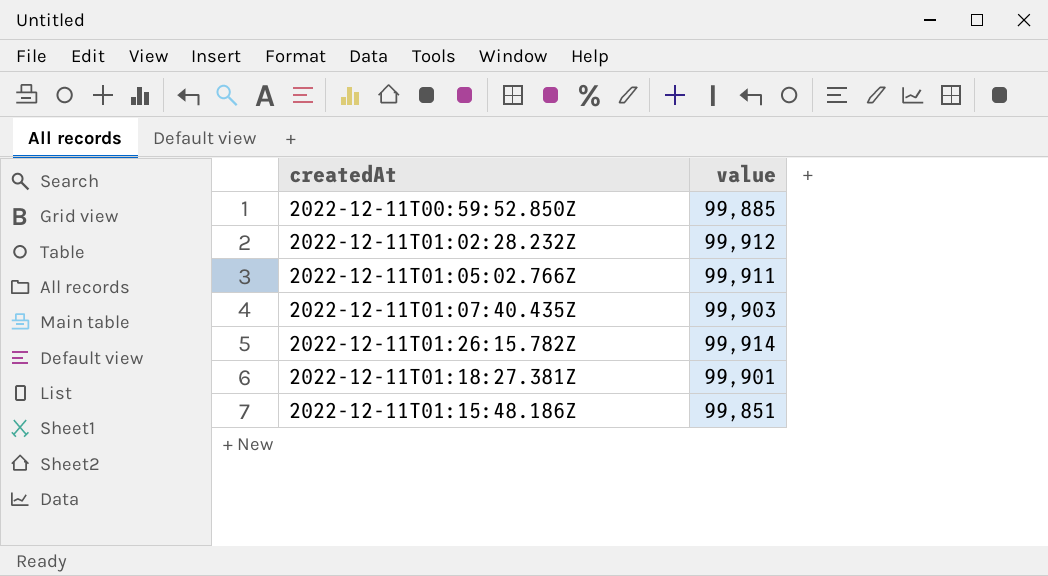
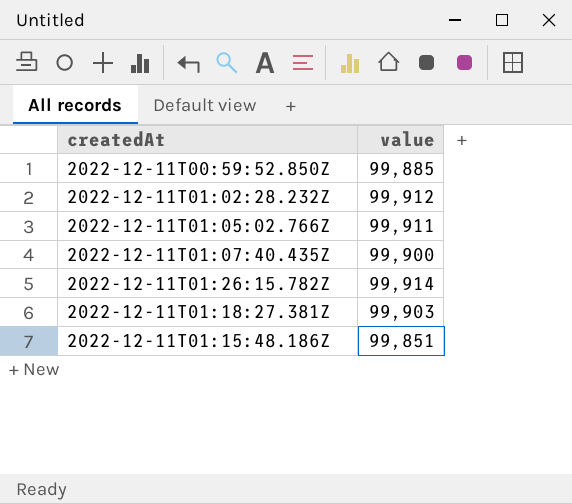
2022-12-11T01:07:40.435Z | value: 99,903 -> 99,900
2022-12-11T01:18:27.381Z | value: 99,901 -> 99,903

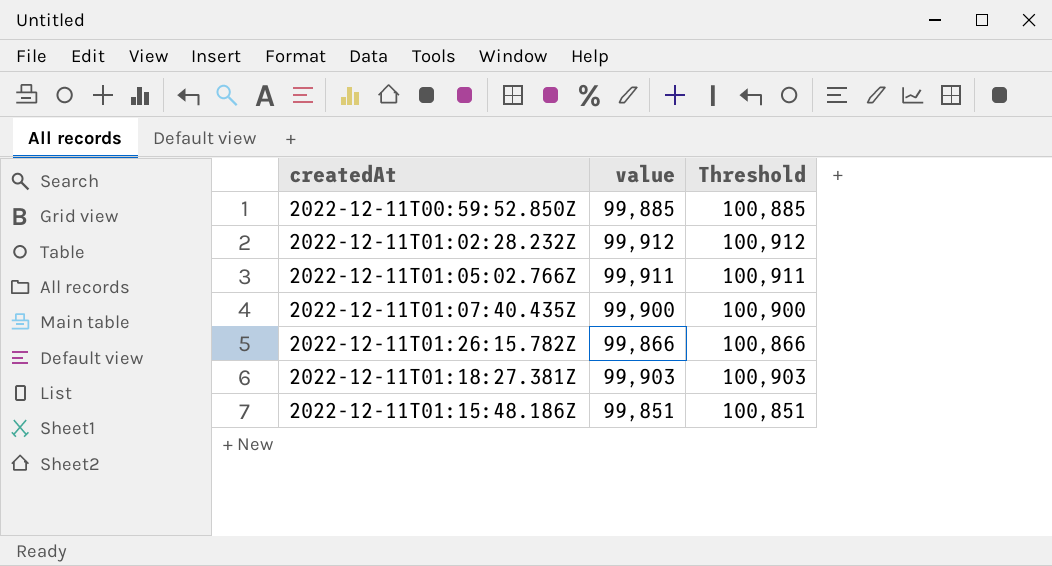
column Threshold | formula: none -> [value] + 1000
2022-12-11T01:26:15.782Z | value: 99,914 -> 99,866

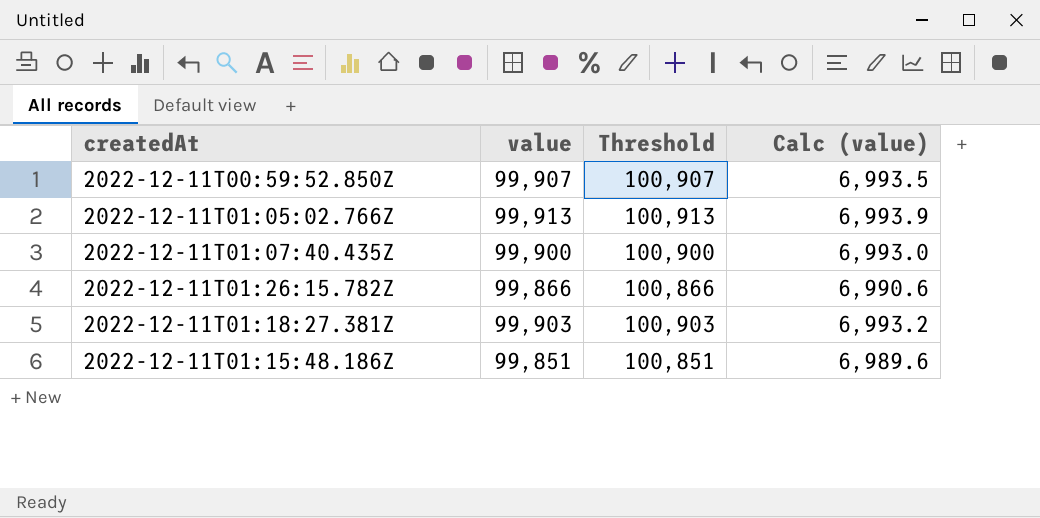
column Calc (value) | formula: none -> [value] * 0.07
row 2022-12-11T01:02:28.232Z: 99,912 | 100,912 -> none
2022-12-11T00:59:52.850Z | value: 99,885 -> 99,907
2022-12-11T00:59:52.850Z | Threshold: 100,885 -> 100,907
2022-12-11T01:05:02.766Z | value: 99,911 -> 99,913
2022-12-11T01:05:02.766Z | Threshold: 100,911 -> 100,913

